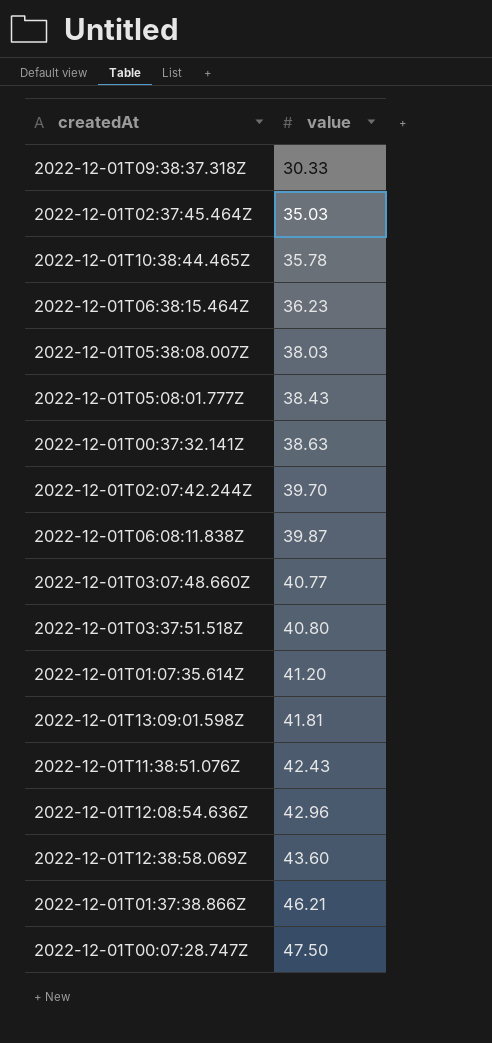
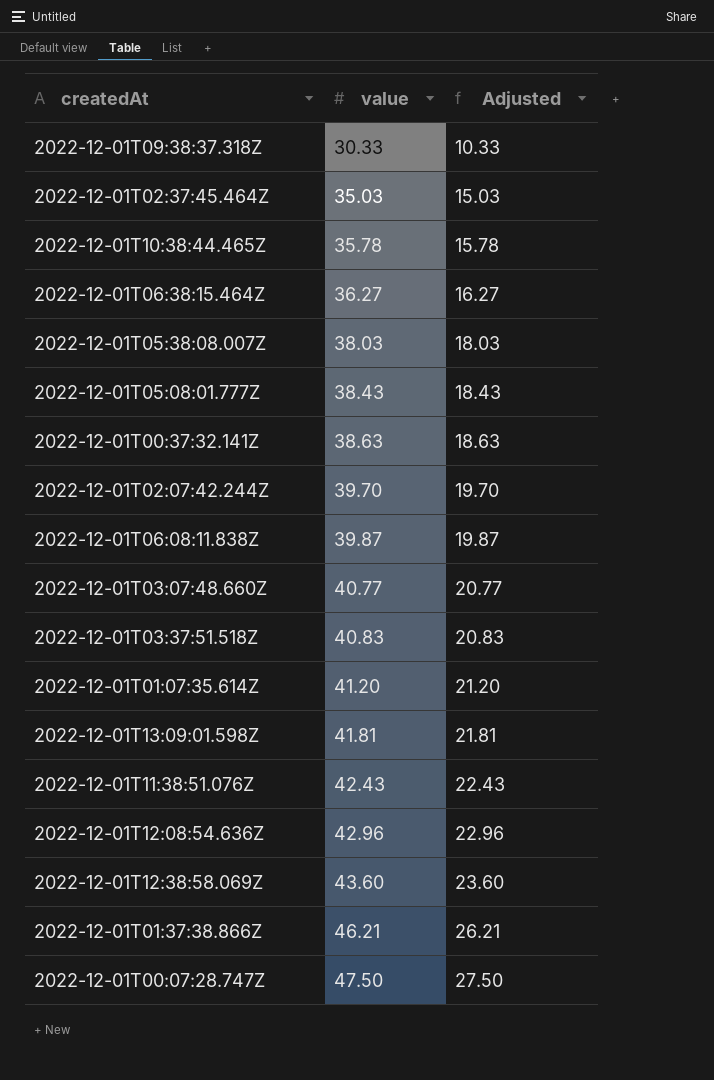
column Adjusted | formula: none -> [value] - 20
2022-12-01T06:38:15.464Z | value: 36.23 -> 36.27
2022-12-01T03:37:51.518Z | value: 40.80 -> 40.83

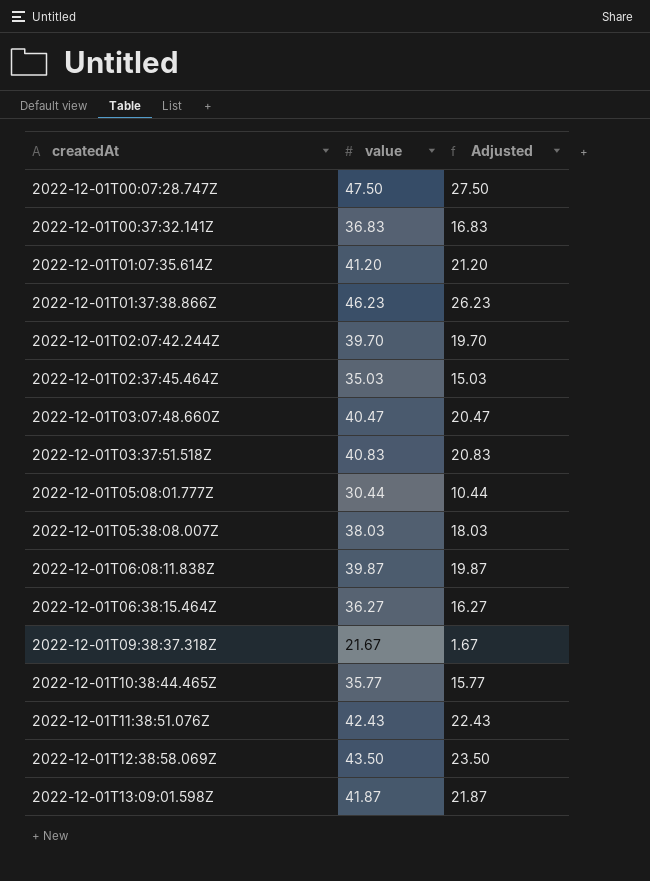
row order: value ascending -> createdAt ascending
row 2022-12-01T12:08:54.636Z: 42.96 | 22.96 -> none
2022-12-01T00:37:32.141Z | value: 38.63 -> 36.83
2022-12-01T00:37:32.141Z | Adjusted: 18.63 -> 16.83
2022-12-01T01:37:38.866Z | value: 46.21 -> 46.23
2022-12-01T01:37:38.866Z | Adjusted: 26.21 -> 26.23
2022-12-01T03:07:48.660Z | value: 40.77 -> 40.47
2022-12-01T03:07:48.660Z | Adjusted: 20.77 -> 20.47
2022-12-01T05:08:01.777Z | value: 38.43 -> 30.44
2022-12-01T05:08:01.777Z | Adjusted: 18.43 -> 10.44
2022-12-01T09:38:37.318Z | value: 30.33 -> 21.67
2022-12-01T09:38:37.318Z | Adjusted: 10.33 -> 1.67
2022-12-01T10:38:44.465Z | value: 35.78 -> 35.77
2022-12-01T10:38:44.465Z | Adjusted: 15.78 -> 15.77
2022-12-01T12:38:58.069Z | value: 43.60 -> 43.50
2022-12-01T12:38:58.069Z | Adjusted: 23.60 -> 23.50
2022-12-01T13:09:01.598Z | value: 41.81 -> 41.87
2022-12-01T13:09:01.598Z | Adjusted: 21.81 -> 21.87

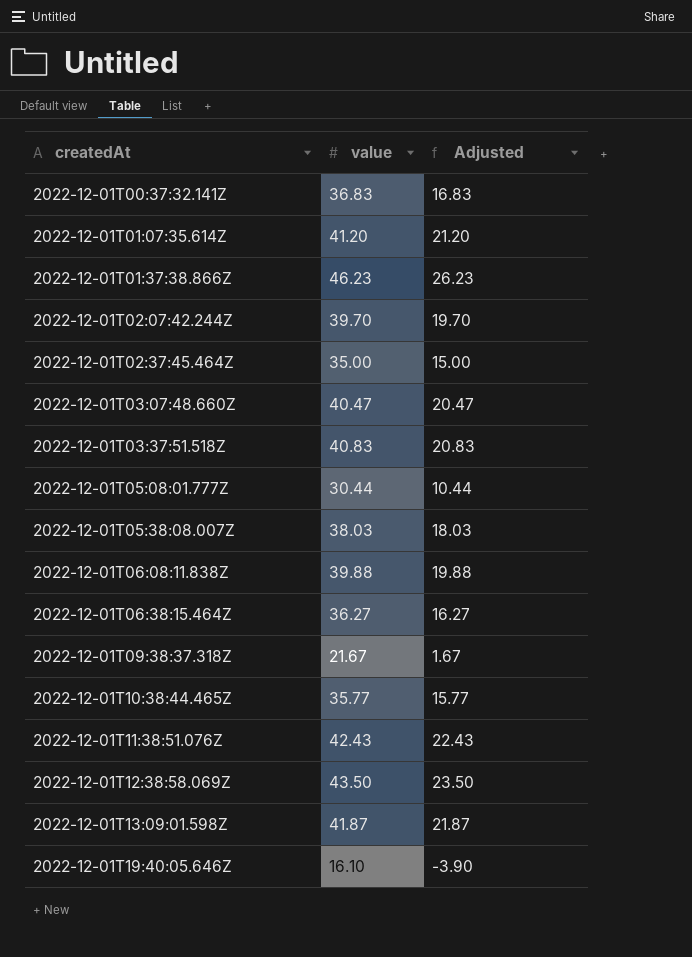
row 2022-12-01T00:07:28.747Z: 47.50 | 27.50 -> none
2022-12-01T02:37:45.464Z | value: 35.03 -> 35.00
2022-12-01T02:37:45.464Z | Adjusted: 15.03 -> 15.00
2022-12-01T06:08:11.838Z | value: 39.87 -> 39.88
2022-12-01T06:08:11.838Z | Adjusted: 19.87 -> 19.88
row 2022-12-01T19:40:05.646Z: none -> 16.10 | -3.90

